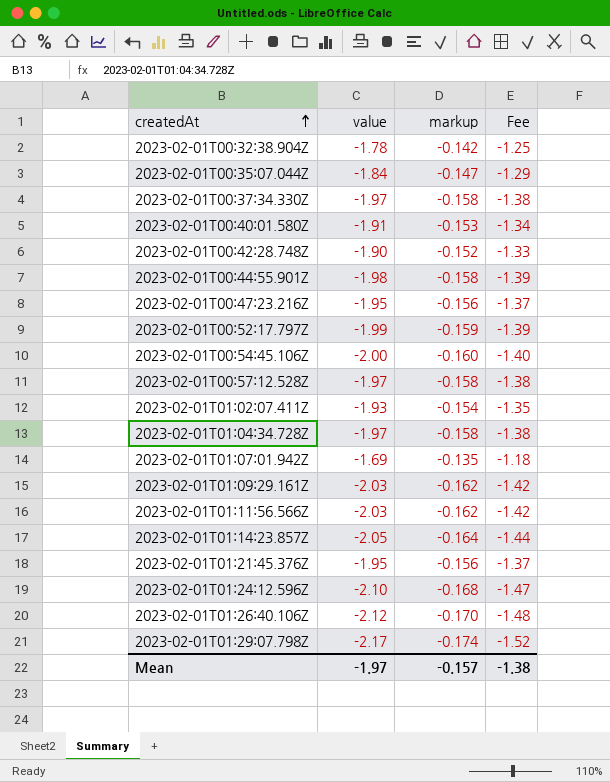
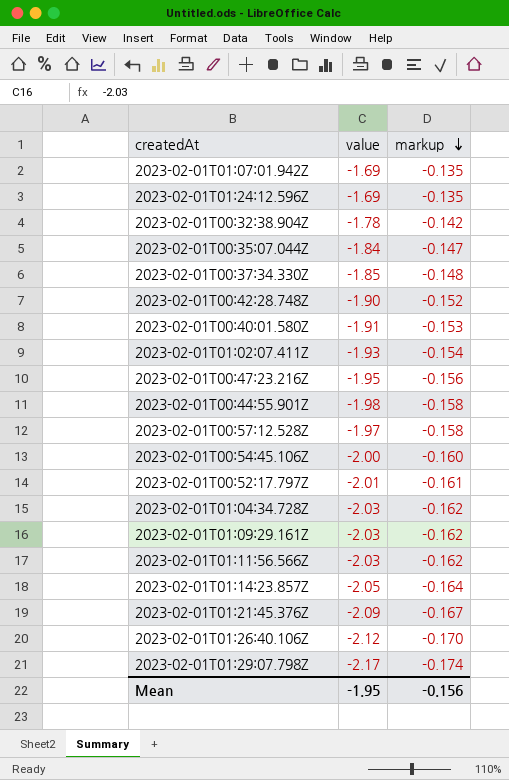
row order: createdAt ascending -> markup descending
column Fee | formula: [value] * 0.7 -> none
2023-02-01T01:24:12.596Z | value: -2.10 -> -1.69
2023-02-01T01:24:12.596Z | markup: -0.168 -> -0.135
2023-02-01T00:37:34.330Z | value: -1.97 -> -1.85
2023-02-01T00:37:34.330Z | markup: -0.158 -> -0.148
2023-02-01T00:52:17.797Z | value: -1.99 -> -2.01
2023-02-01T00:52:17.797Z | markup: -0.159 -> -0.161
2023-02-01T01:04:34.728Z | value: -1.97 -> -2.03
2023-02-01T01:04:34.728Z | markup: -0.158 -> -0.162
2023-02-01T01:21:45.376Z | value: -1.95 -> -2.09
2023-02-01T01:21:45.376Z | markup: -0.156 -> -0.167
Mean | value: -1.97 -> -1.95
Mean | markup: -0.157 -> -0.156

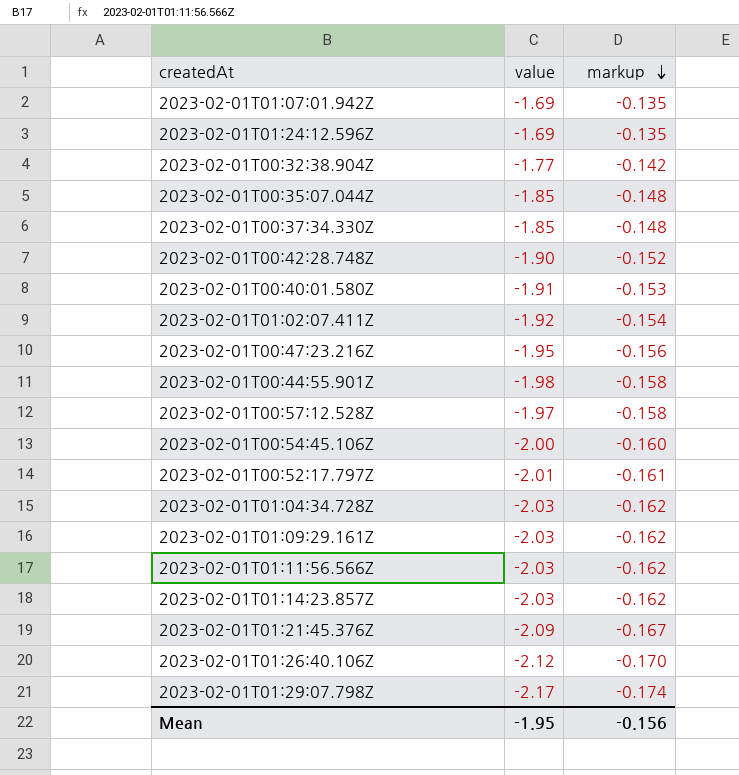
2023-02-01T00:32:38.904Z | value: -1.78 -> -1.77
2023-02-01T00:35:07.044Z | value: -1.84 -> -1.85
2023-02-01T00:35:07.044Z | markup: -0.147 -> -0.148
2023-02-01T01:02:07.411Z | value: -1.93 -> -1.92
2023-02-01T01:14:23.857Z | value: -2.05 -> -2.03
2023-02-01T01:14:23.857Z | markup: -0.164 -> -0.162

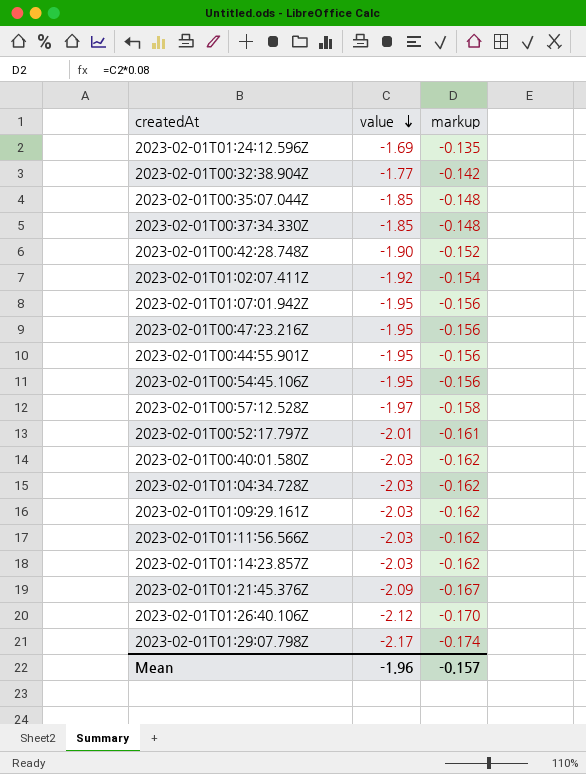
row order: markup descending -> value descending
2023-02-01T01:07:01.942Z | value: -1.69 -> -1.95
2023-02-01T01:07:01.942Z | markup: -0.135 -> -0.156
2023-02-01T00:44:55.901Z | value: -1.98 -> -1.95
2023-02-01T00:44:55.901Z | markup: -0.158 -> -0.156
2023-02-01T00:54:45.106Z | value: -2.00 -> -1.95
2023-02-01T00:54:45.106Z | markup: -0.160 -> -0.156
2023-02-01T00:40:01.580Z | value: -1.91 -> -2.03
2023-02-01T00:40:01.580Z | markup: -0.153 -> -0.162
Mean | value: -1.95 -> -1.96
Mean | markup: -0.156 -> -0.157

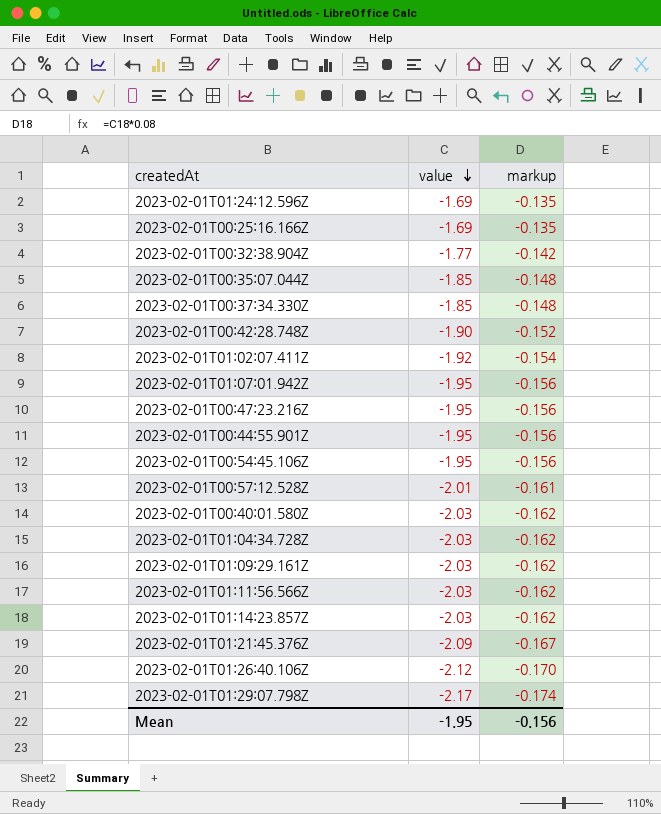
row 2023-02-01T00:52:17.797Z: -2.01 | -0.161 -> none
row 2023-02-01T00:25:16.166Z: none -> -1.69 | -0.135
2023-02-01T00:57:12.528Z | value: -1.97 -> -2.01
2023-02-01T00:57:12.528Z | markup: -0.158 -> -0.161
Mean | value: -1.96 -> -1.95
Mean | markup: -0.157 -> -0.156

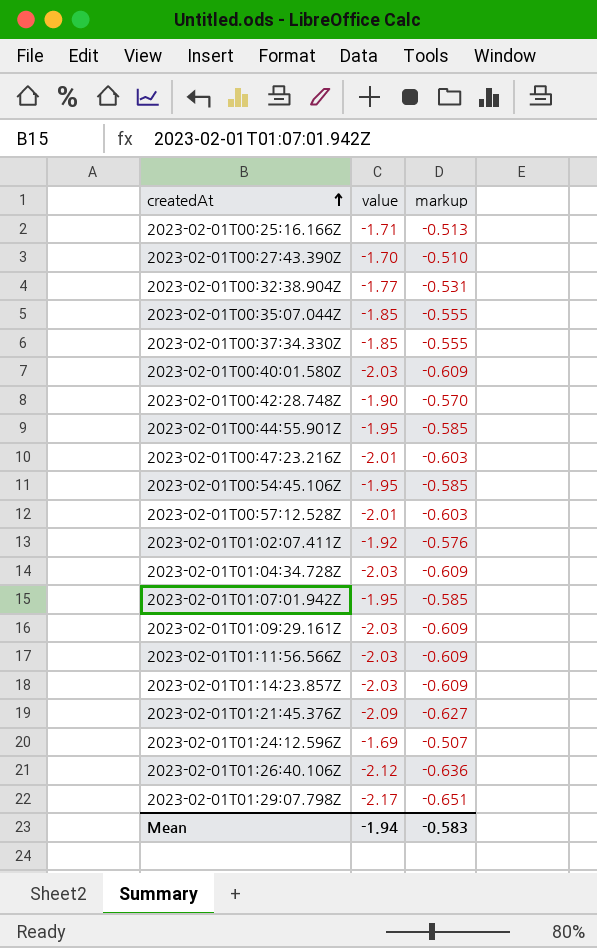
row order: value descending -> createdAt ascending
column markup | formula: [value] * 0.08 -> [value] * 0.3
2023-02-01T00:25:16.166Z | value: -1.69 -> -1.71
row 2023-02-01T00:27:43.390Z: none -> -1.70 | -0.510
2023-02-01T00:47:23.216Z | value: -1.95 -> -2.01
Mean | value: -1.95 -> -1.94
Mean | markup: -0.156 -> -0.583

